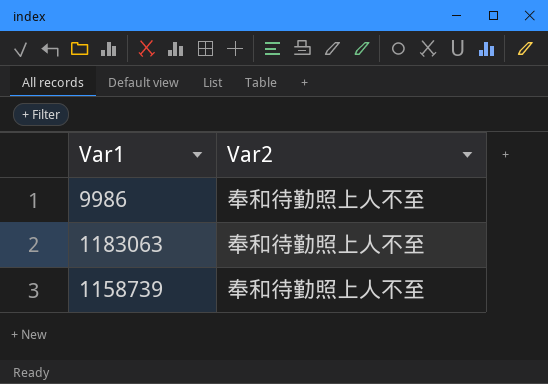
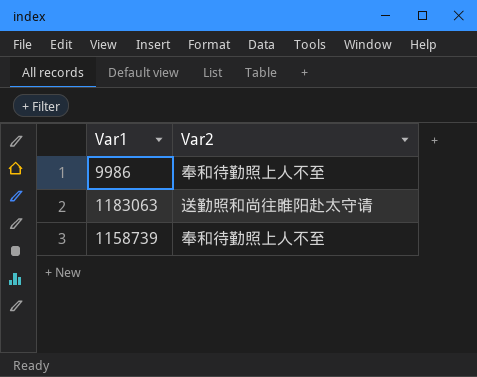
1183063 | Var2: 奉和待勤照上人不至 -> 送勤照和尚往睢阳赴太守请

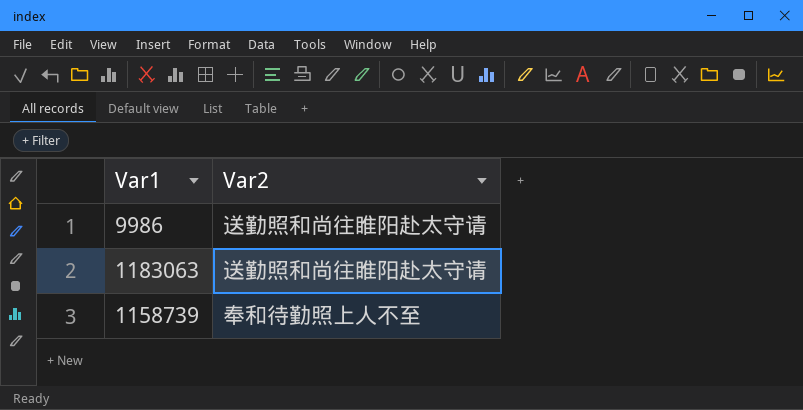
9986 | Var2: 奉和待勤照上人不至 -> 送勤照和尚往睢阳赴太守请

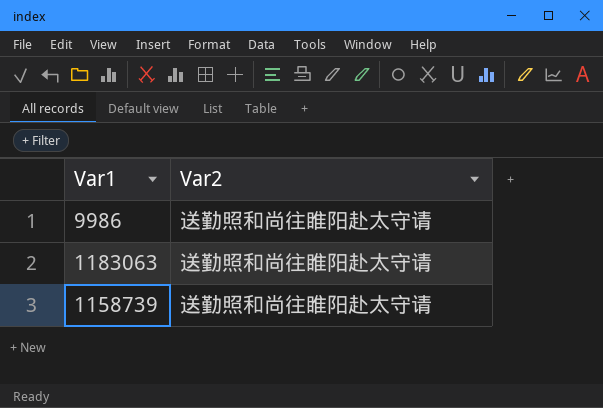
1158739 | Var2: 奉和待勤照上人不至 -> 送勤照和尚往睢阳赴太守请

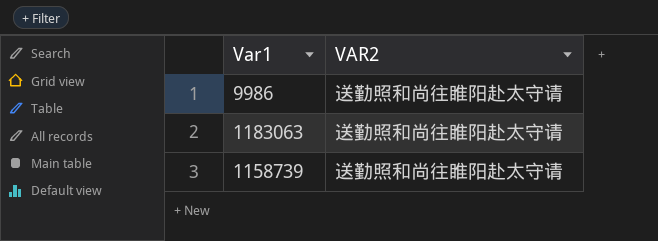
column name: Var2 -> VAR2

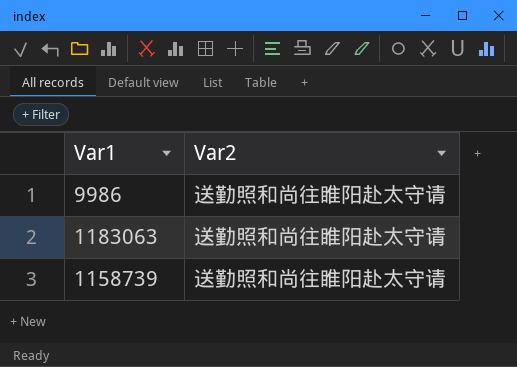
column name: VAR2 -> Var2

